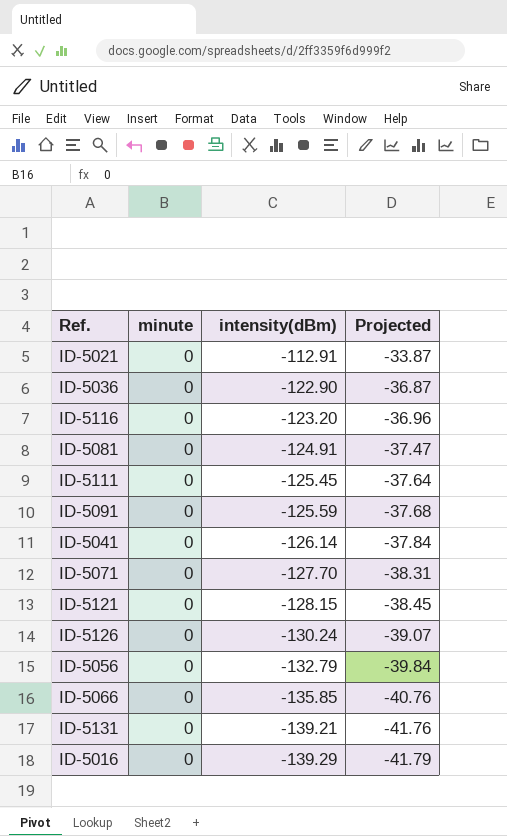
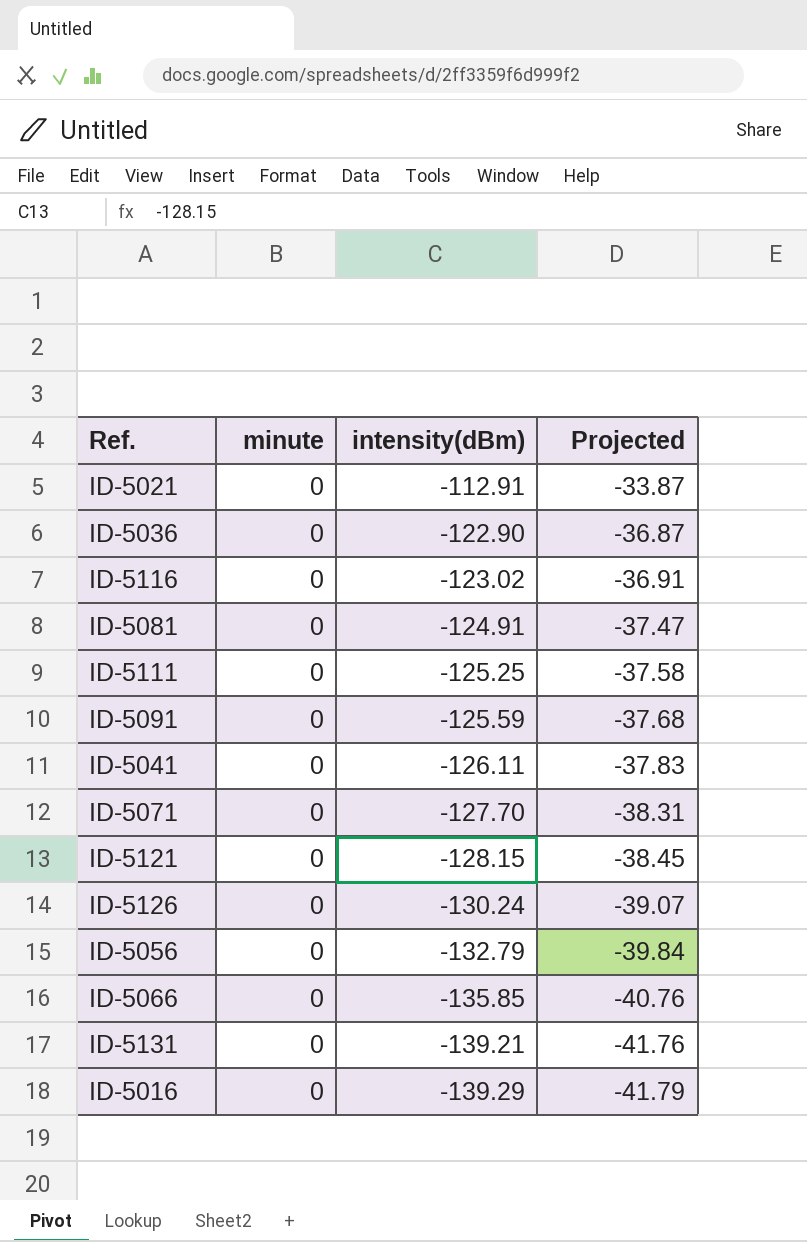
ID-5116 | intensity(dBm): -123.20 -> -123.02
ID-5116 | Projected: -36.96 -> -36.91
ID-5111 | intensity(dBm): -125.45 -> -125.25
ID-5111 | Projected: -37.64 -> -37.58
ID-5041 | intensity(dBm): -126.14 -> -126.11
ID-5041 | Projected: -37.84 -> -37.83

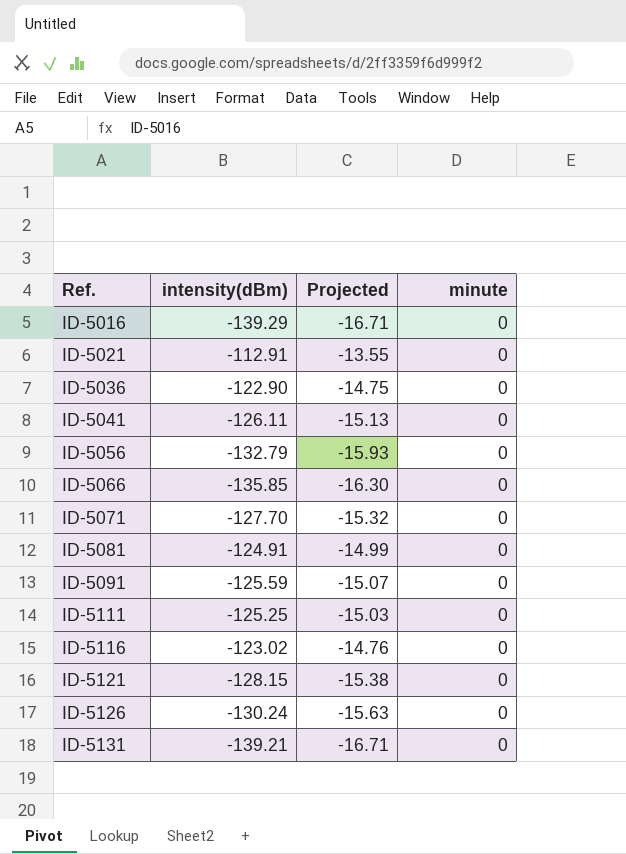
row order: intensity(dBm) descending -> Ref. ascending
column Projected | formula: [intensity(dBm)] * 0.3 -> [intensity(dBm)] * 0.12
column minute | position: 2 -> 4

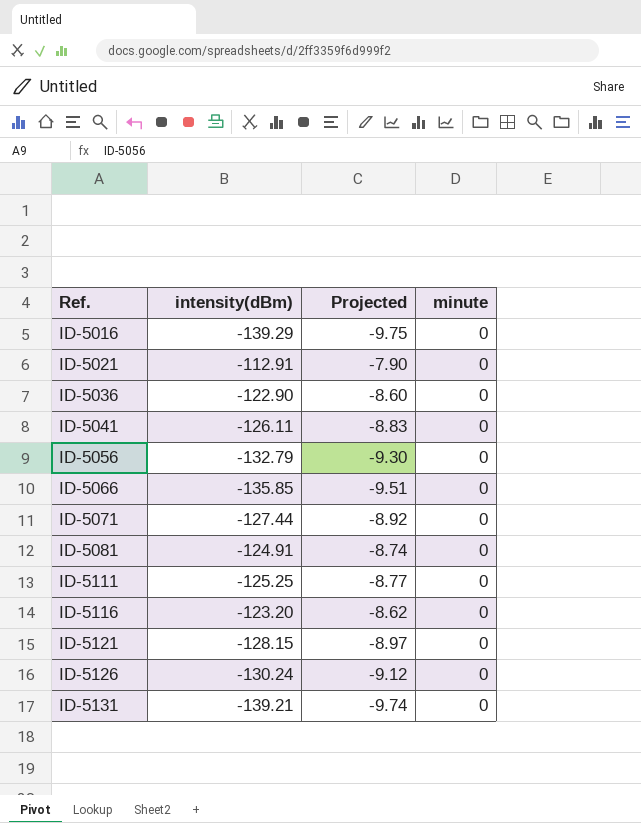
column Projected | formula: [intensity(dBm)] * 0.12 -> [intensity(dBm)] * 0.07
row ID-5091: -125.59 | -15.07 | 0 -> none
ID-5071 | intensity(dBm): -127.70 -> -127.44
ID-5116 | intensity(dBm): -123.02 -> -123.20

